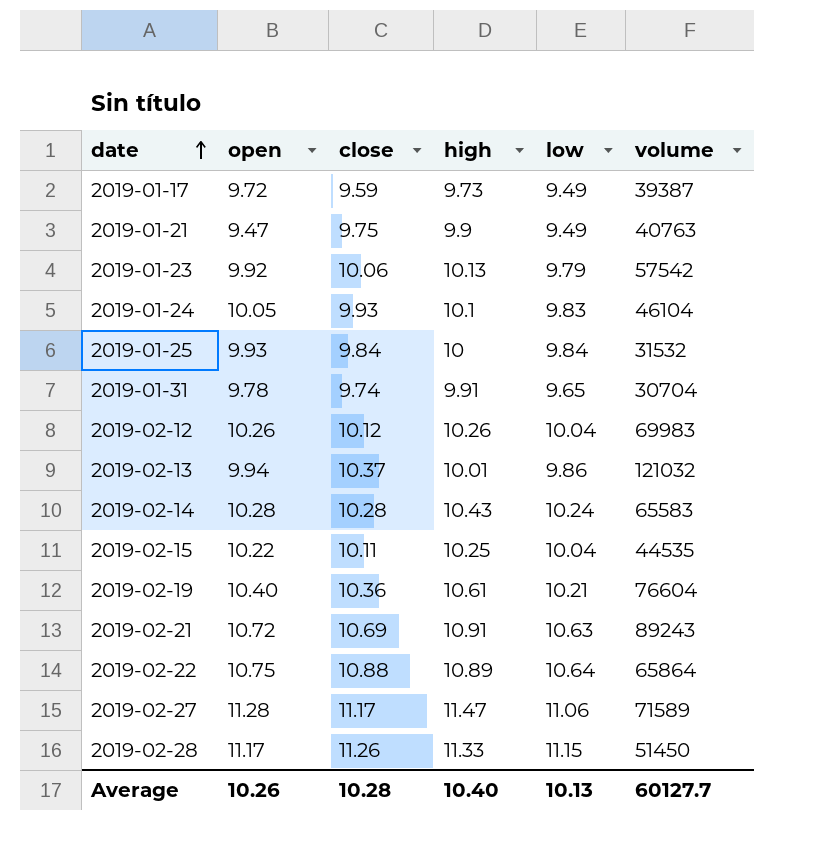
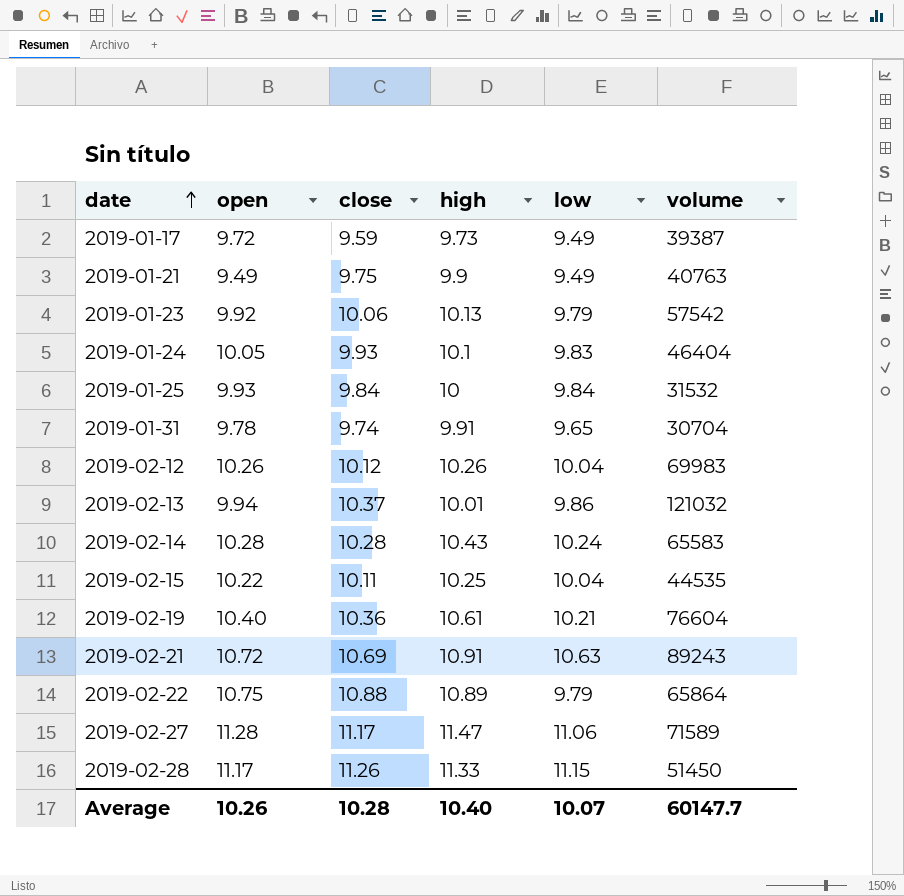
2019-01-21 | open: 9.47 -> 9.49
2019-01-24 | volume: 46104 -> 46404
2019-02-22 | low: 10.64 -> 9.79
Average | low: 10.13 -> 10.07
Average | volume: 60127.7 -> 60147.7

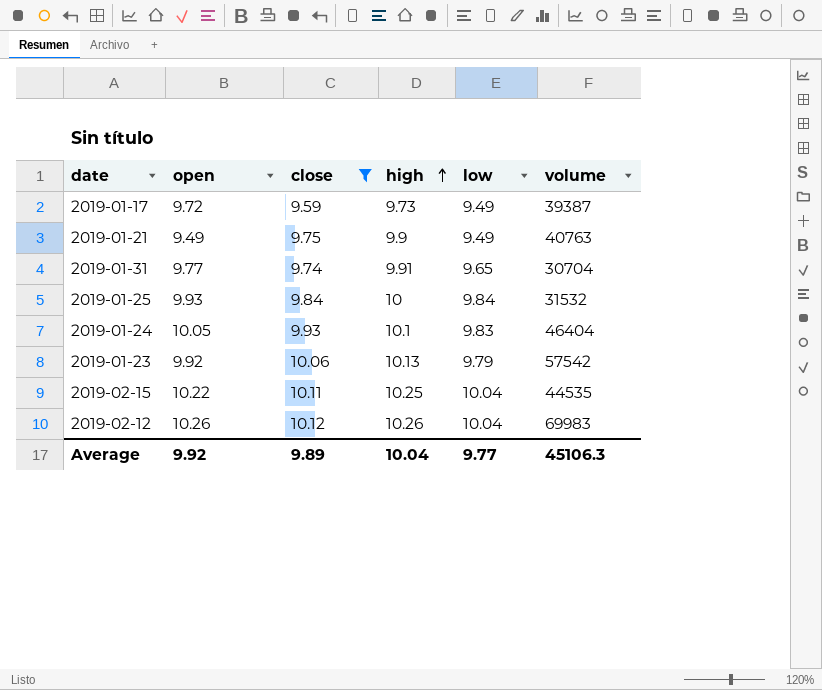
filter: none -> close <= 10.12
row order: date ascending -> high ascending
2019-01-31 | open: 9.78 -> 9.77
Average | open: 10.26 -> 9.92
Average | close: 10.28 -> 9.89
Average | high: 10.40 -> 10.04
Average | low: 10.07 -> 9.77
Average | volume: 60147.7 -> 45106.3

